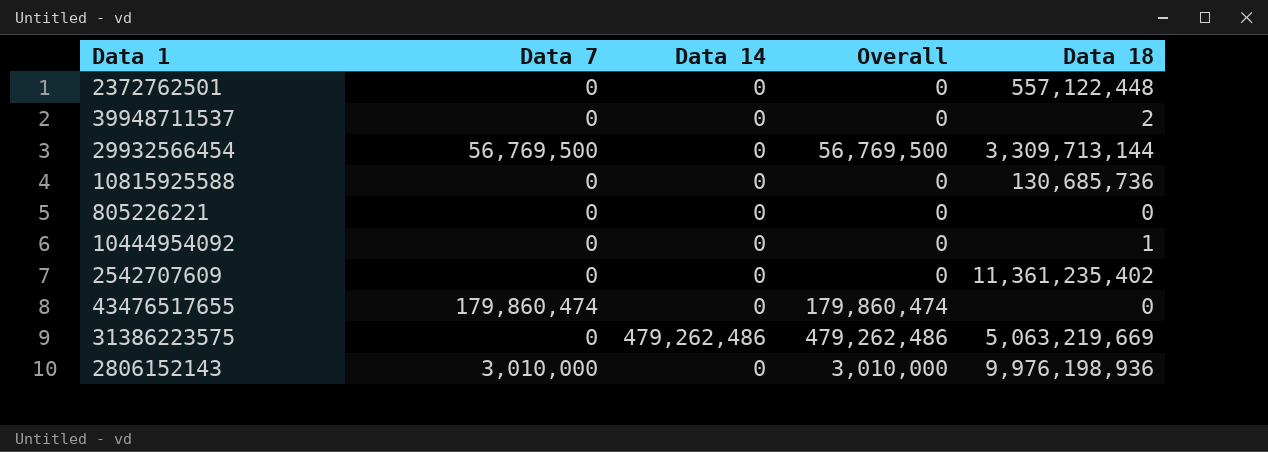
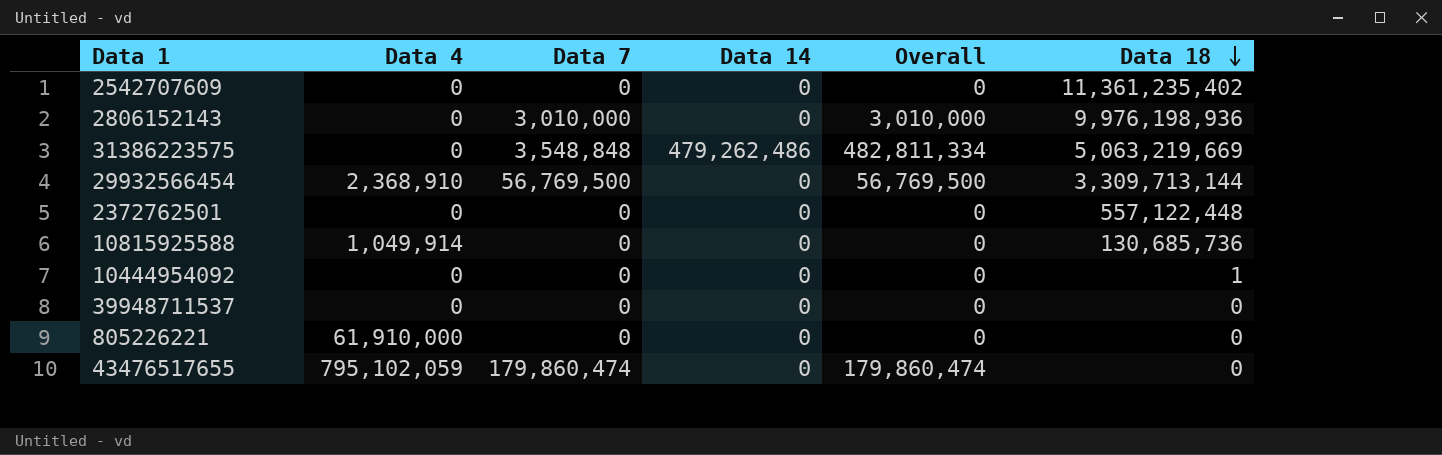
row order: none -> Data 18 descending
column Data 4 | position: none -> 2
31386223575 | Data 7: 0 -> 3,548,848
31386223575 | Overall: 479,262,486 -> 482,811,334
39948711537 | Data 18: 2 -> 0

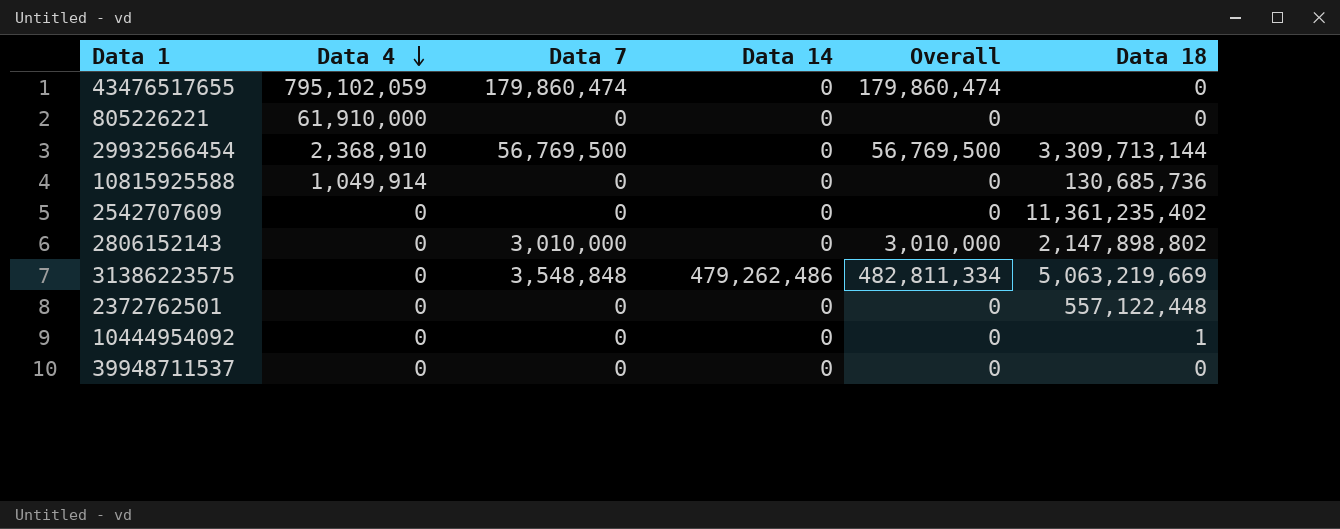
row order: Data 18 descending -> Data 4 descending
2806152143 | Data 18: 9,976,198,936 -> 2,147,898,802

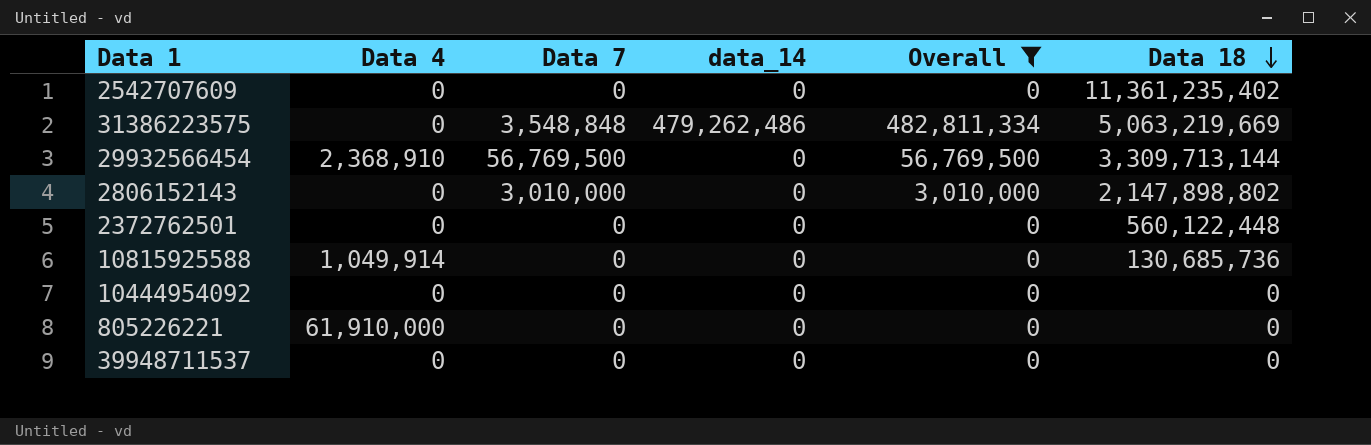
filter: none -> Overall != 179,860,474
row order: Data 4 descending -> Data 18 descending
column name: Data 14 -> data_14
2372762501 | Data 18: 557,122,448 -> 560,122,448
10444954092 | Data 18: 1 -> 0

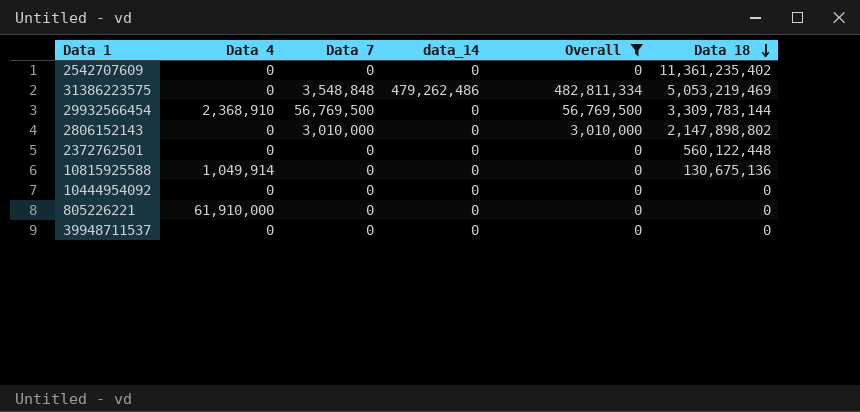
31386223575 | Data 18: 5,063,219,669 -> 5,053,219,469
29932566454 | Data 18: 3,309,713,144 -> 3,309,783,144
10815925588 | Data 18: 130,685,736 -> 130,675,136

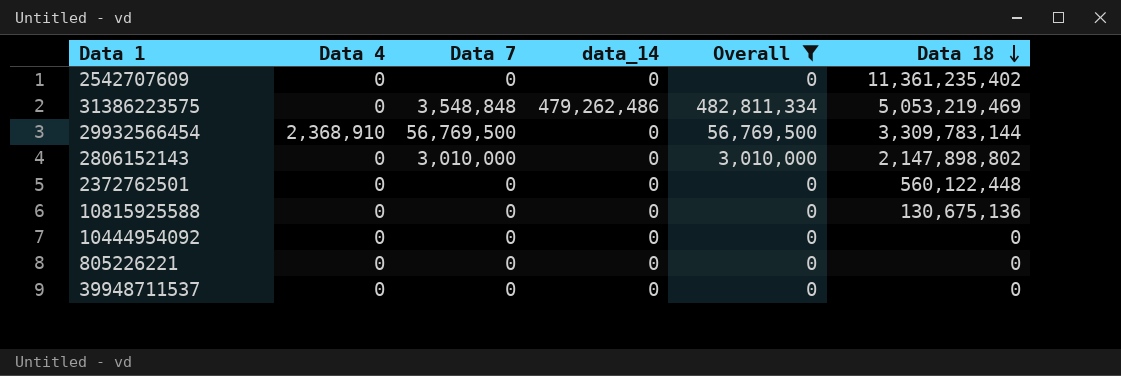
10815925588 | Data 4: 1,049,914 -> 0
805226221 | Data 4: 61,910,000 -> 0

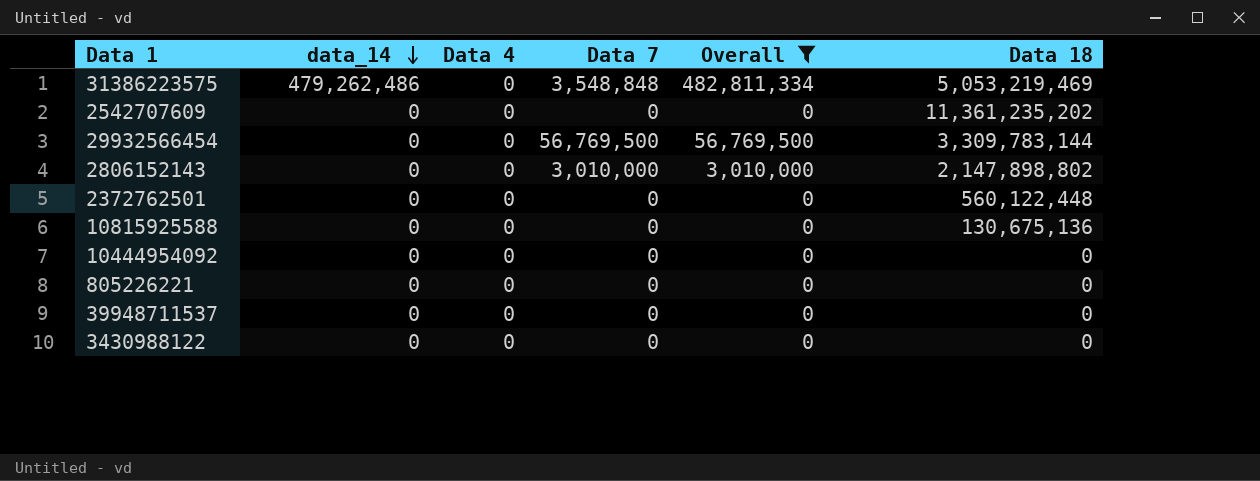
row order: Data 18 descending -> data_14 descending
column data_14 | position: 4 -> 2
2542707609 | Data 18: 11,361,235,402 -> 11,361,235,202
29932566454 | Data 4: 2,368,910 -> 0
row 3430988122: none -> 0 | 0 | 0 | 0 | 0

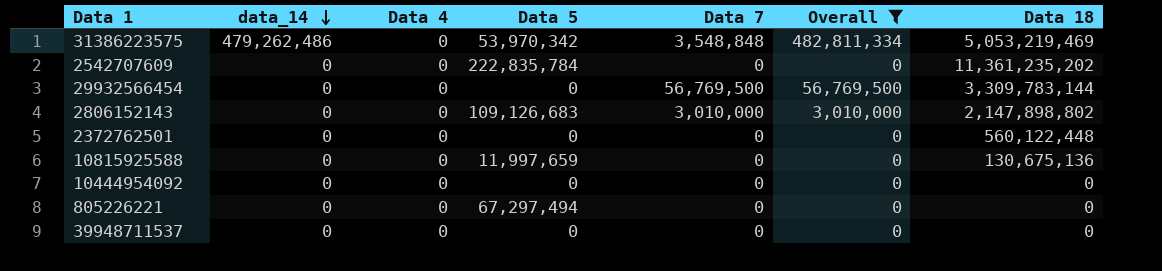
column Data 5 | position: none -> 4
row 3430988122: 0 | 0 | 0 | 0 | 0 -> none

